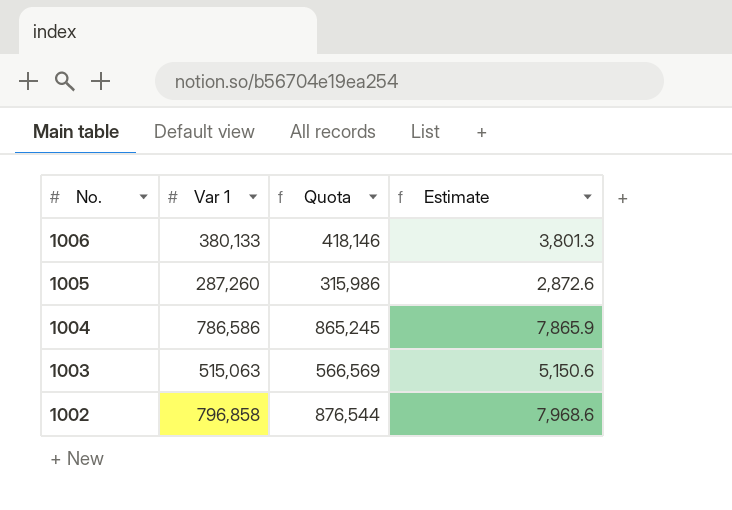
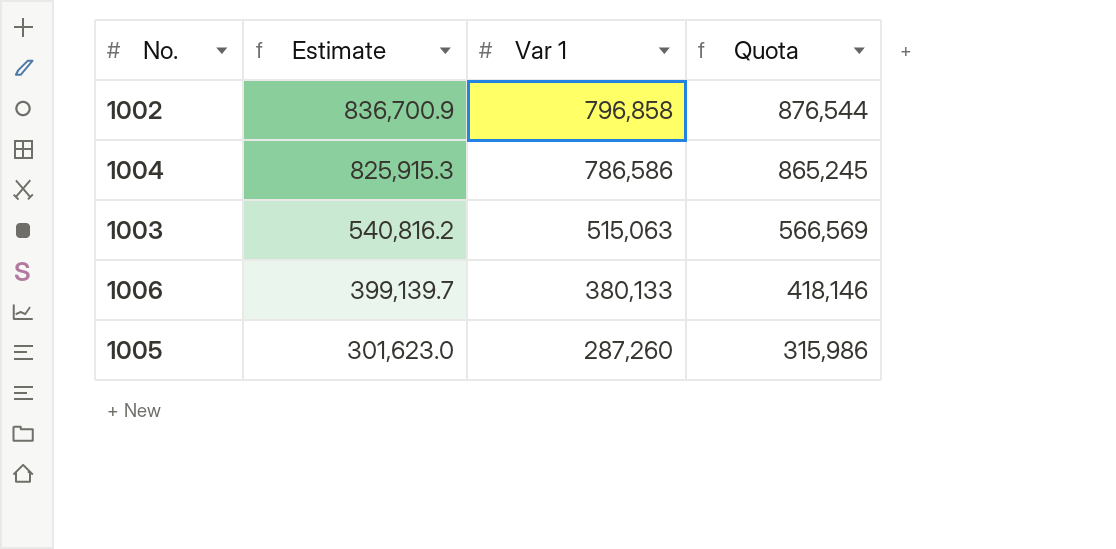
row order: No. descending -> Estimate descending
column Estimate | formula: [Var 1] * 0.01 -> [Var 1] * 1.05
column Estimate | position: 4 -> 2

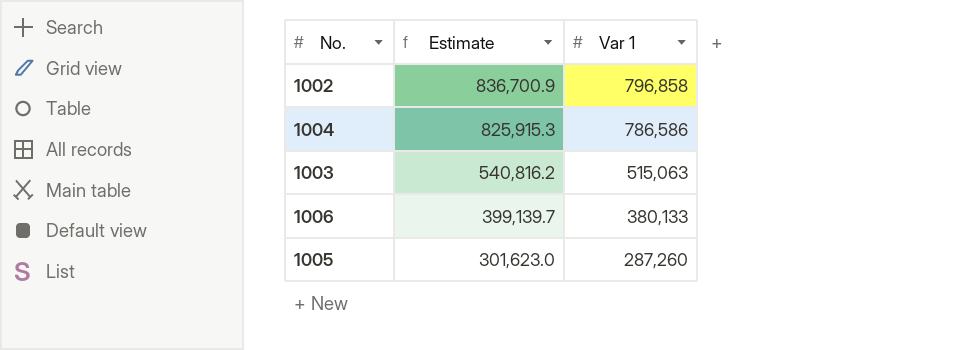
column Quota | formula: [Var 1] * 1.1 -> none

